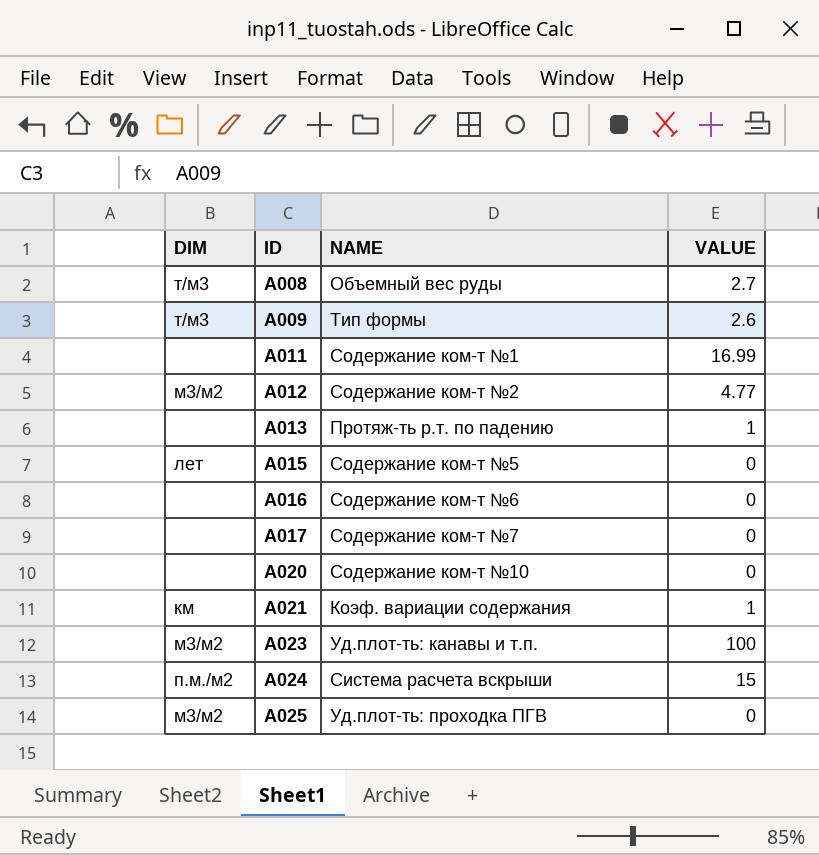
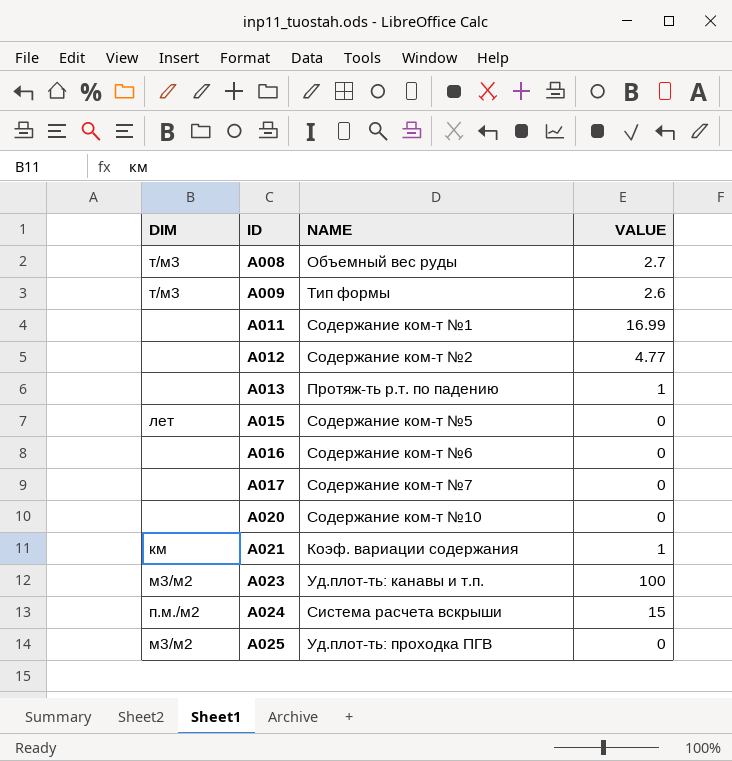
A012 | DIM: м3/м2 -> none

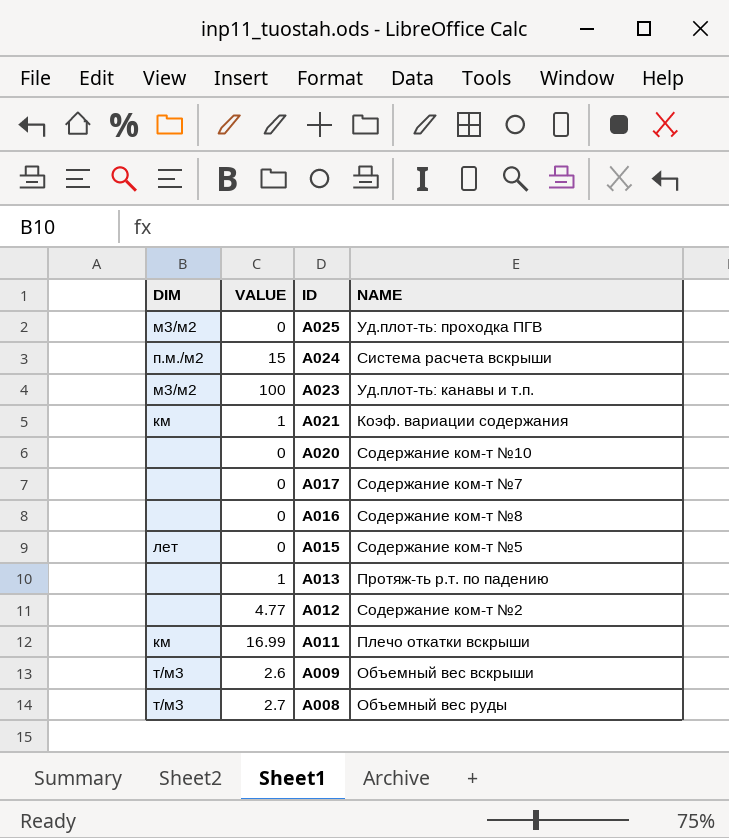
row order: ID ascending -> ID descending
column VALUE | position: 4 -> 2
A016 | NAME: Содержание ком-т №6 -> Содержание ком-т №8
A011 | DIM: none -> км
A011 | NAME: Содержание ком-т №1 -> Плечо откатки вскрыши
A009 | NAME: Тип формы -> Объемный вес вскрыши

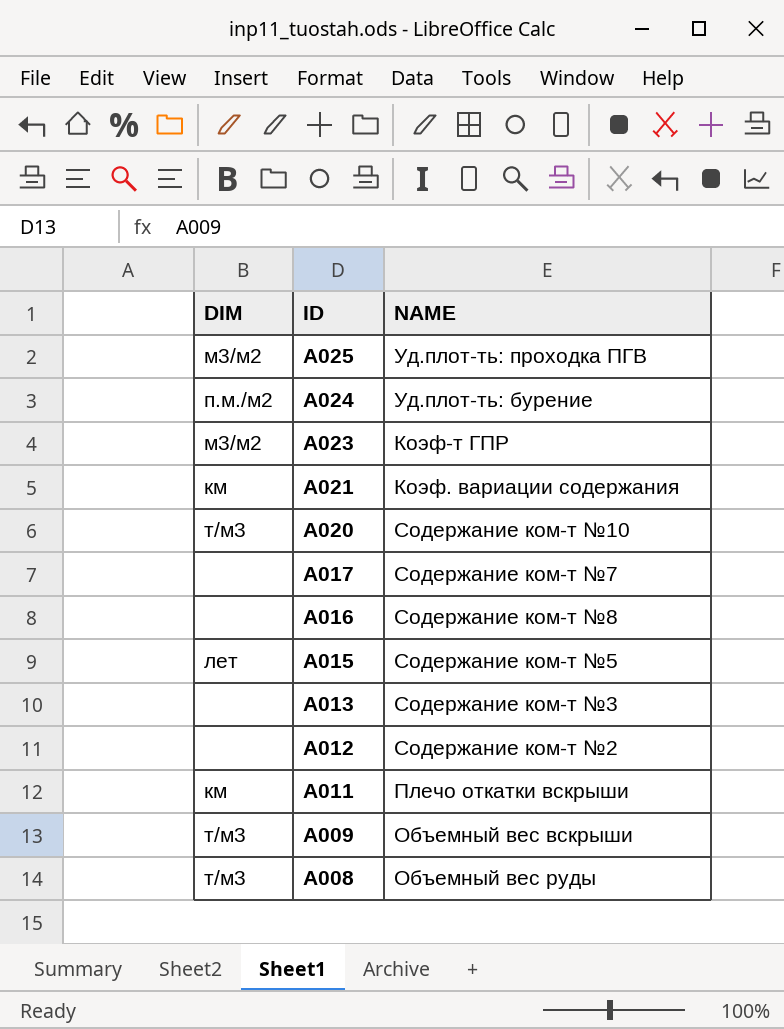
column VALUE | position: 2 -> none
A024 | NAME: Система расчета вскрыши -> Уд.плот-ть: бурение
A023 | NAME: Уд.плот-ть: канавы и т.п. -> Коэф-т ГПР
A020 | DIM: none -> т/м3
A013 | NAME: Протяж-ть р.т. по падению -> Содержание ком-т №3

